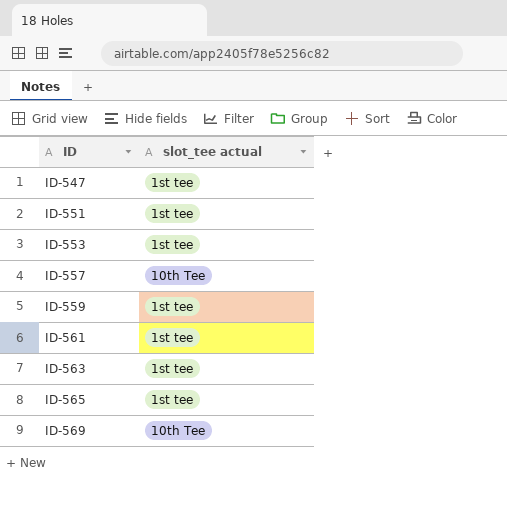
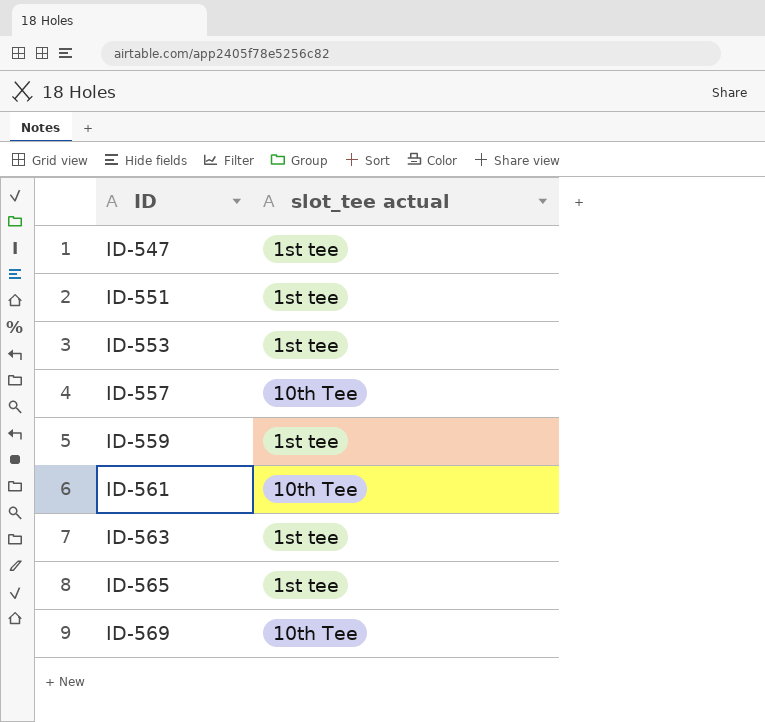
ID-561 | slot_tee actual: 1st tee -> 10th Tee

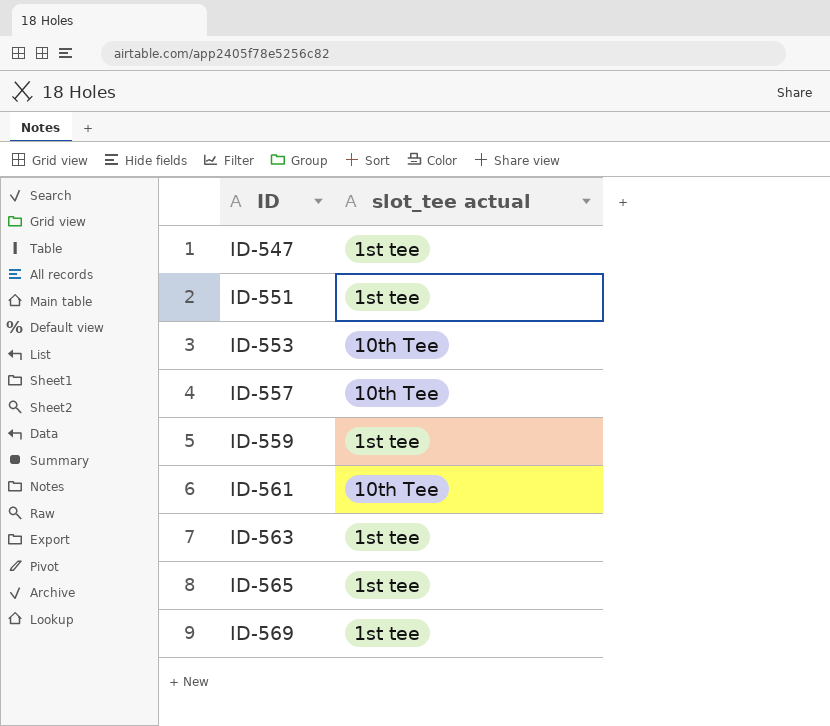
ID-553 | slot_tee actual: 1st tee -> 10th Tee
ID-569 | slot_tee actual: 10th Tee -> 1st tee

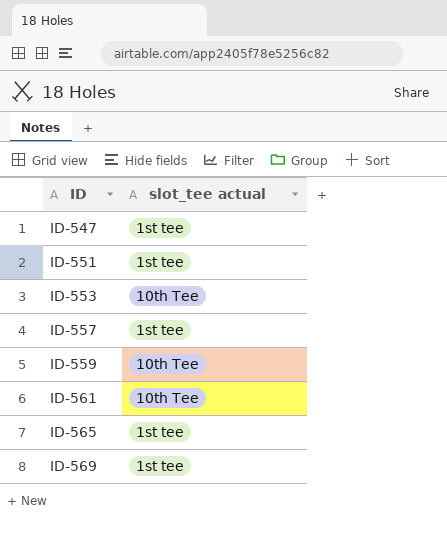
row ID-563: 1st tee -> none
ID-557 | slot_tee actual: 10th Tee -> 1st tee
ID-559 | slot_tee actual: 1st tee -> 10th Tee

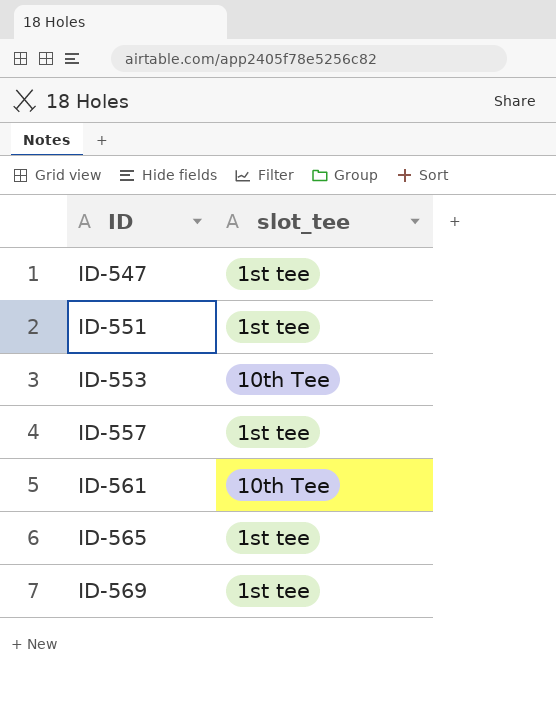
column name: slot_tee actual -> slot_tee
row ID-559: 10th Tee -> none

